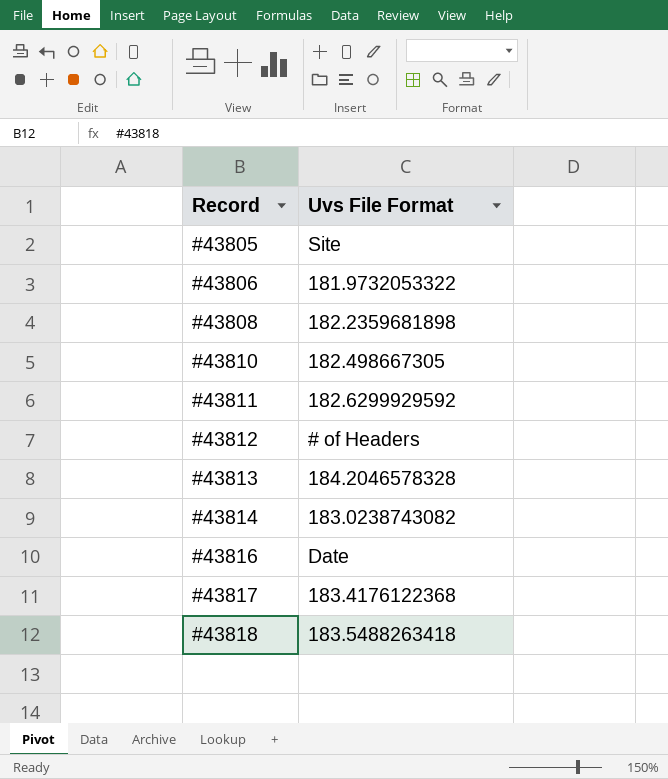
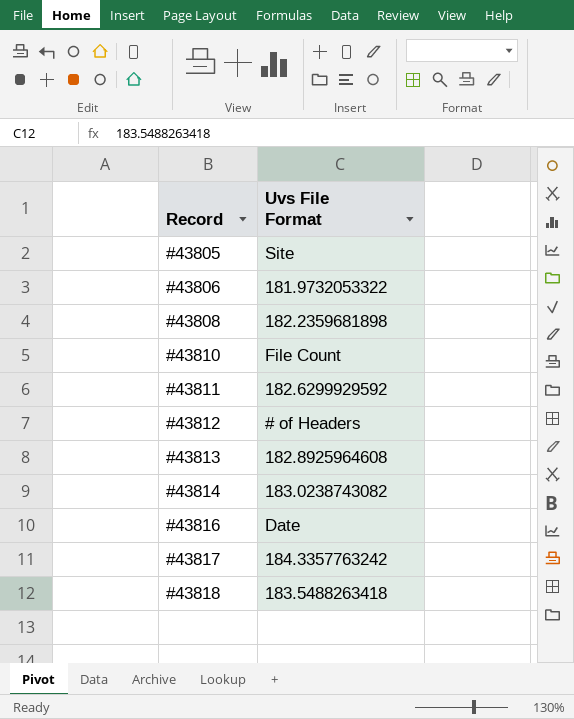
#43810 | Uvs File Format: 182.498667305 -> File Count
#43813 | Uvs File Format: 184.2046578328 -> 182.8925964608
#43817 | Uvs File Format: 183.4176122368 -> 184.3357763242

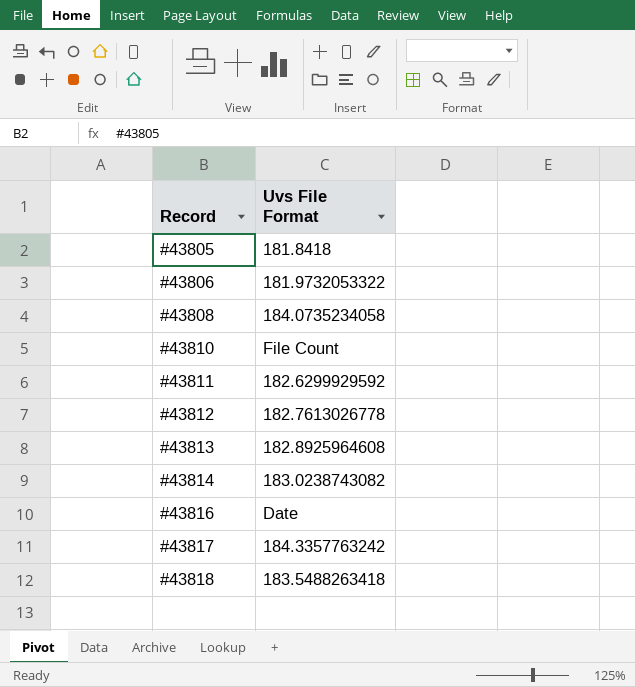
#43805 | Uvs File Format: Site -> 181.8418
#43808 | Uvs File Format: 182.2359681898 -> 184.0735234058
#43812 | Uvs File Format: # of Headers -> 182.7613026778

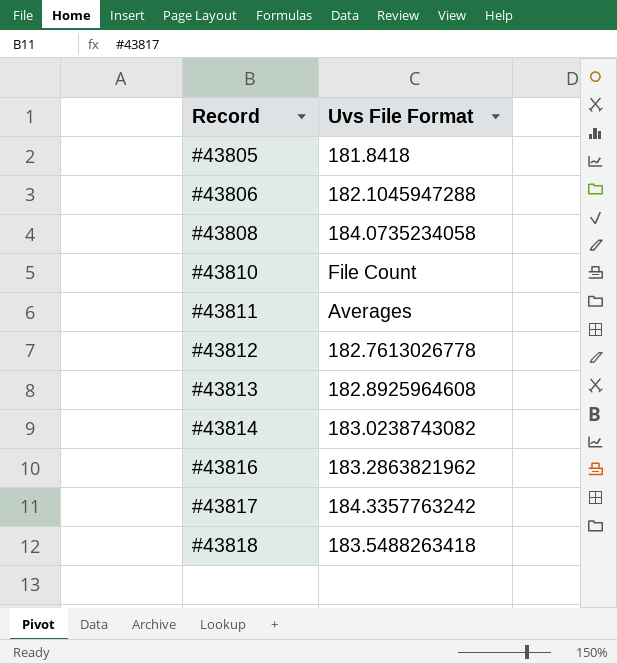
#43806 | Uvs File Format: 181.9732053322 -> 182.1045947288
#43811 | Uvs File Format: 182.6299929592 -> Averages
#43816 | Uvs File Format: Date -> 183.2863821962

